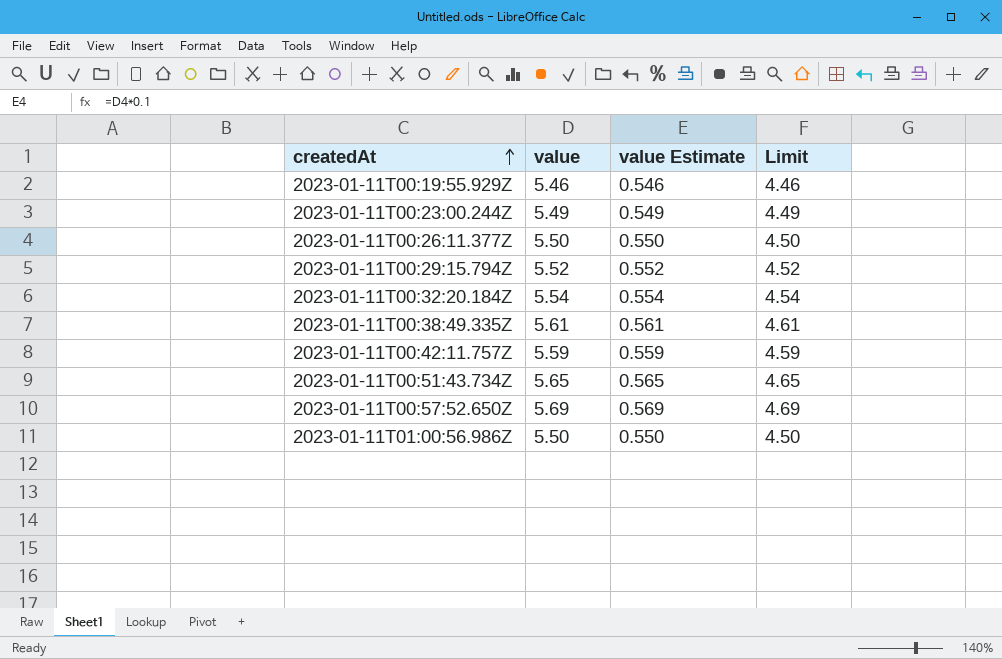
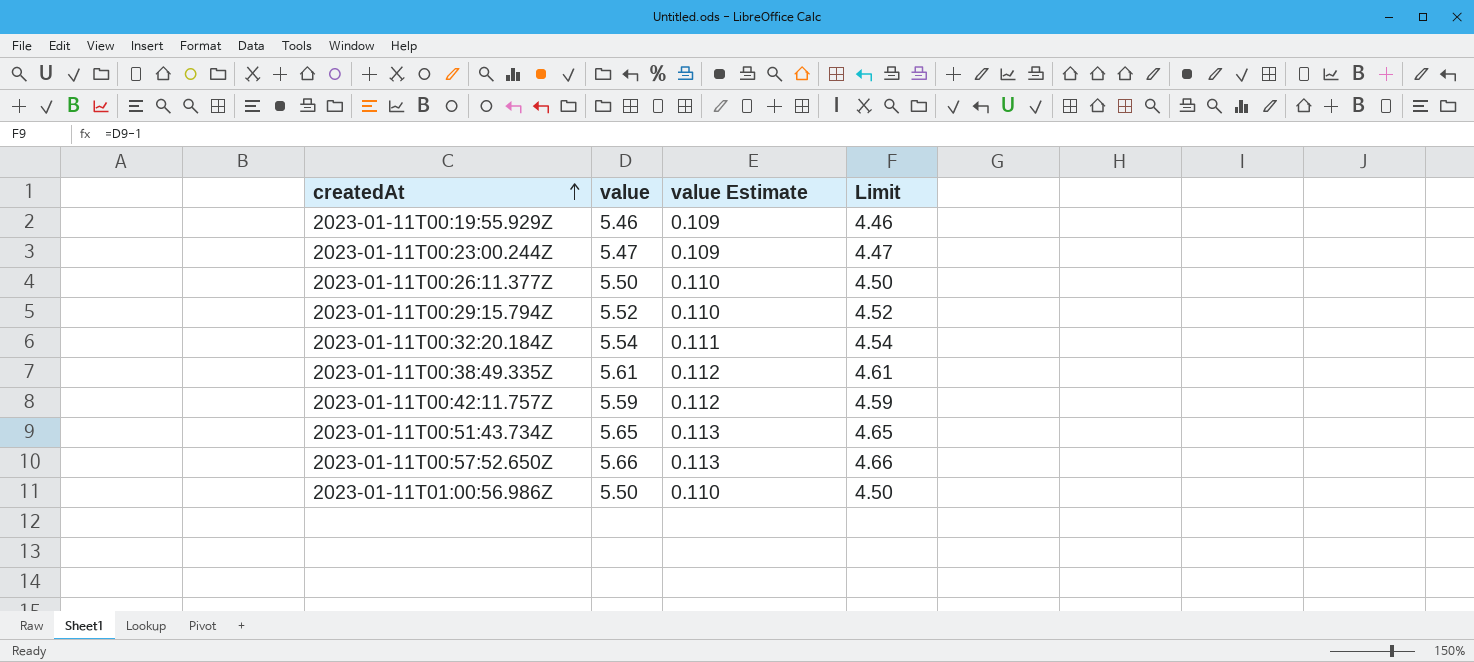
column value Estimate | formula: [value] * 0.1 -> [value] * 0.02
2023-01-11T00:23:00.244Z | value: 5.49 -> 5.47
2023-01-11T00:23:00.244Z | Limit: 4.49 -> 4.47
2023-01-11T00:57:52.650Z | value: 5.69 -> 5.66
2023-01-11T00:57:52.650Z | Limit: 4.69 -> 4.66

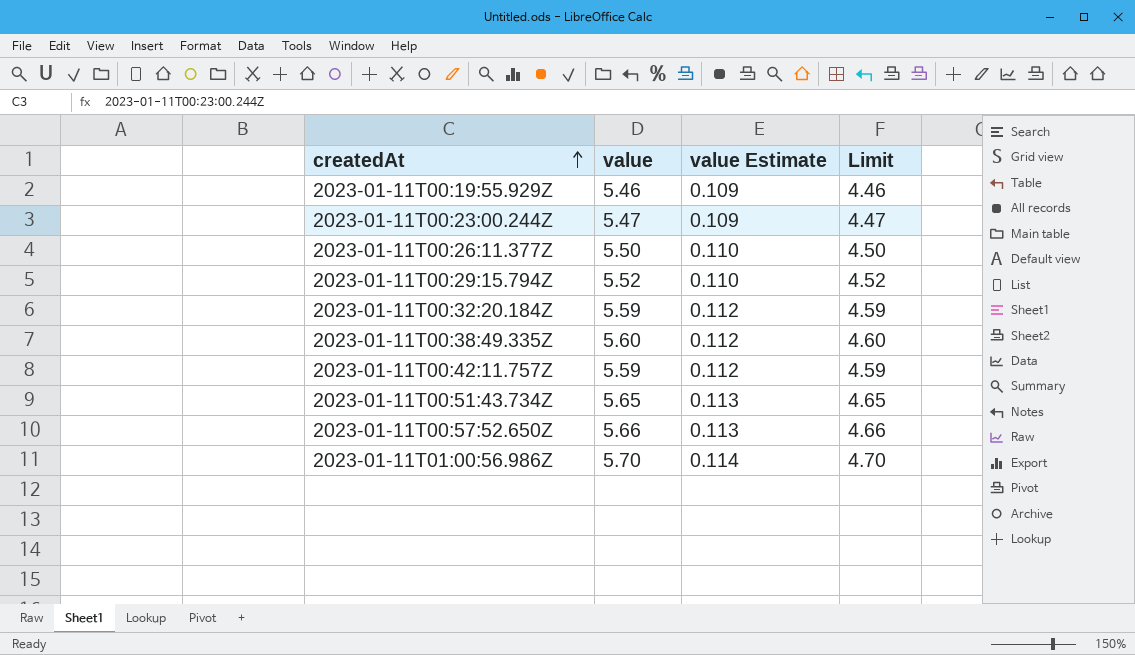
2023-01-11T00:32:20.184Z | value: 5.54 -> 5.59
2023-01-11T00:32:20.184Z | value Estimate: 0.111 -> 0.112
2023-01-11T00:32:20.184Z | Limit: 4.54 -> 4.59
2023-01-11T00:38:49.335Z | value: 5.61 -> 5.60
2023-01-11T00:38:49.335Z | Limit: 4.61 -> 4.60
2023-01-11T01:00:56.986Z | value: 5.50 -> 5.70
2023-01-11T01:00:56.986Z | value Estimate: 0.110 -> 0.114
2023-01-11T01:00:56.986Z | Limit: 4.50 -> 4.70

